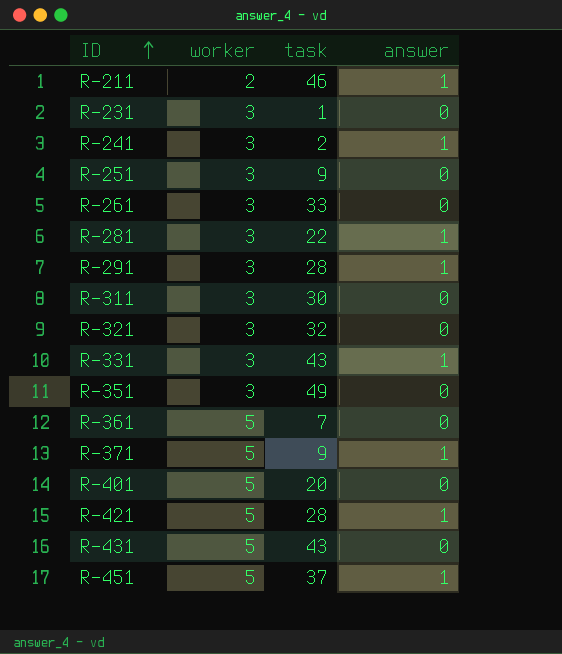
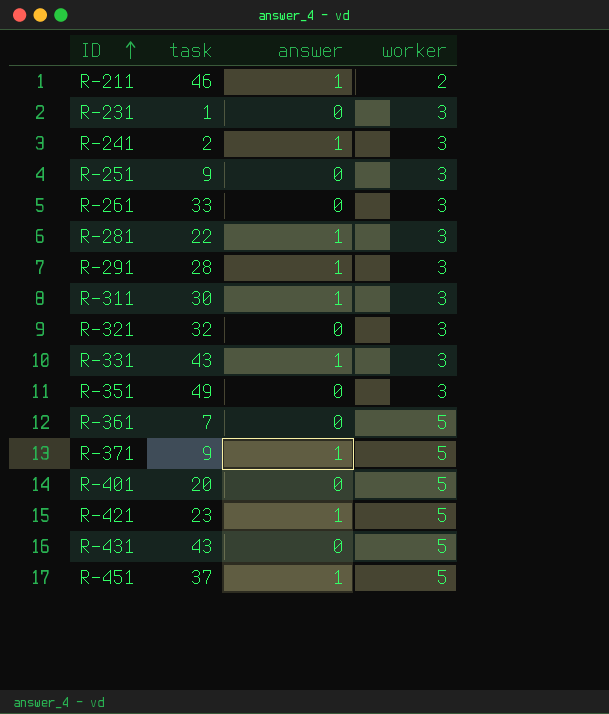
column worker | position: 2 -> 4
R-311 | answer: 0 -> 1
R-421 | task: 28 -> 23

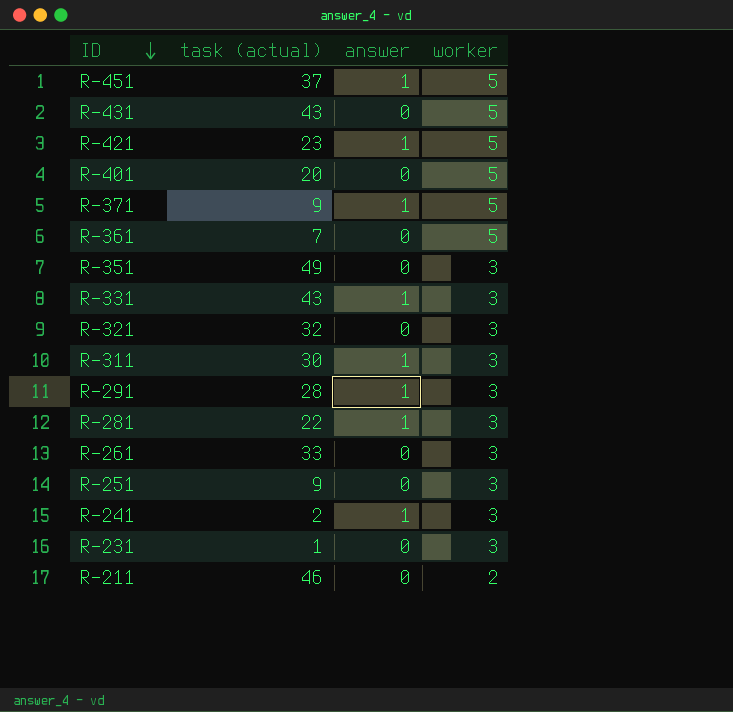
row order: ID ascending -> ID descending
column name: task -> task (actual)
R-211 | answer: 1 -> 0

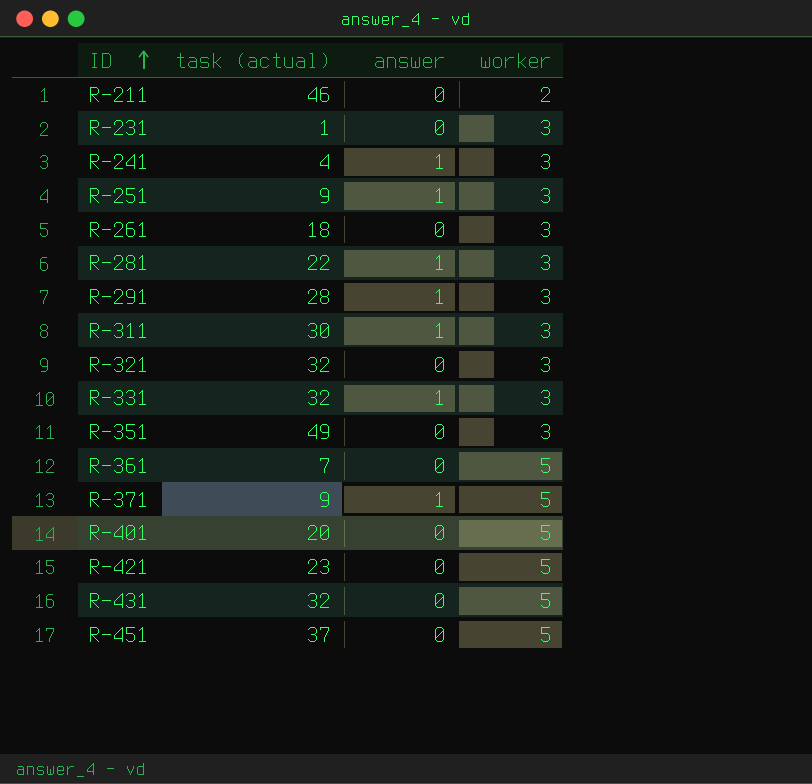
row order: ID descending -> ID ascending
R-241 | task (actual): 2 -> 4
R-251 | answer: 0 -> 1
R-261 | task (actual): 33 -> 18
R-331 | task (actual): 43 -> 32
R-421 | answer: 1 -> 0
R-431 | task (actual): 43 -> 32
R-451 | answer: 1 -> 0

